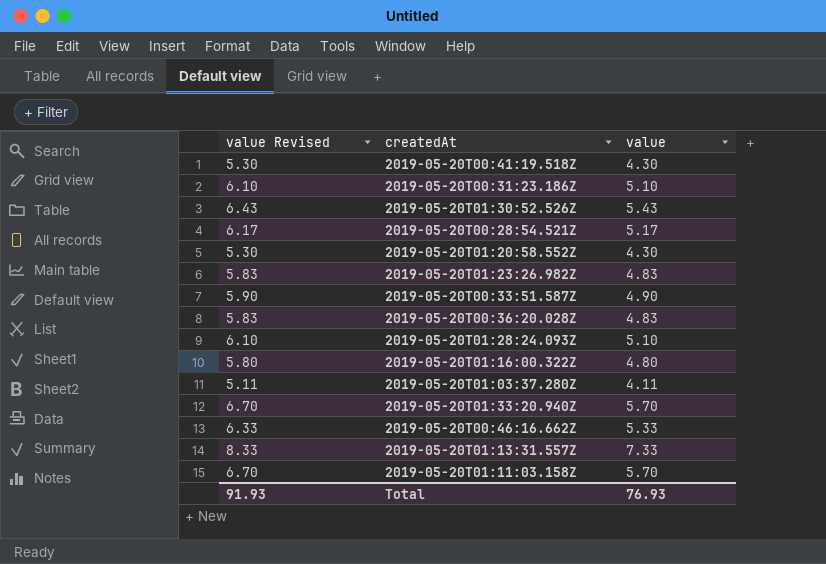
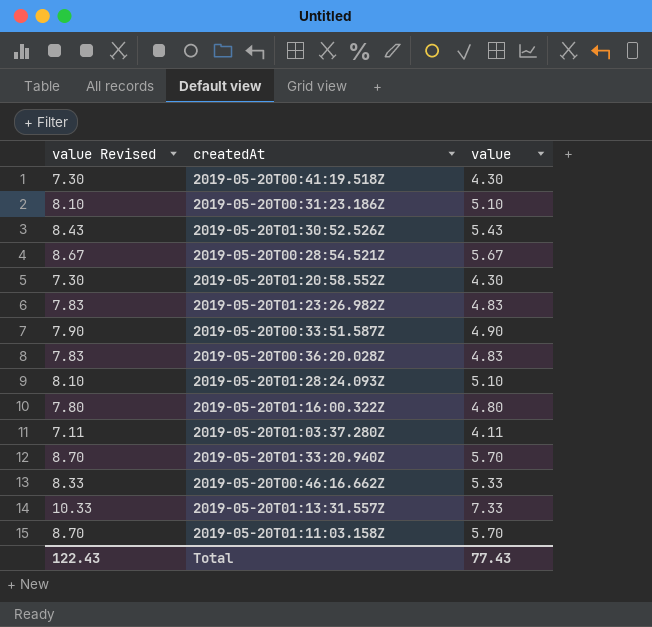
column value Revised | formula: [value] + 1 -> [value] + 3
2019-05-20T00:28:54.521Z | value: 5.17 -> 5.67
Total | value Revised: 91.93 -> 122.43
Total | value: 76.93 -> 77.43

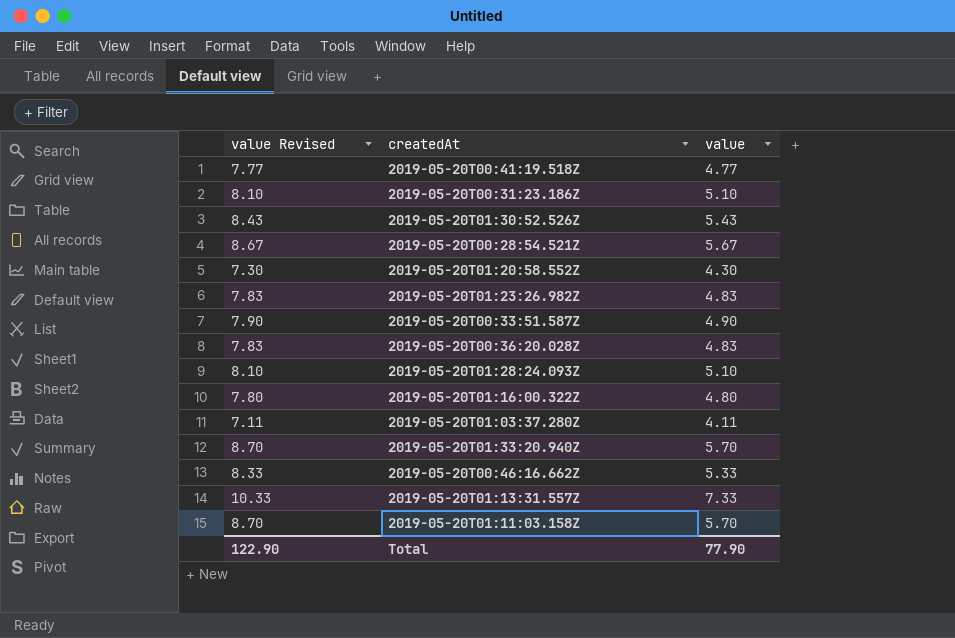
2019-05-20T00:41:19.518Z | value Revised: 7.30 -> 7.77
2019-05-20T00:41:19.518Z | value: 4.30 -> 4.77
Total | value Revised: 122.43 -> 122.90
Total | value: 77.43 -> 77.90

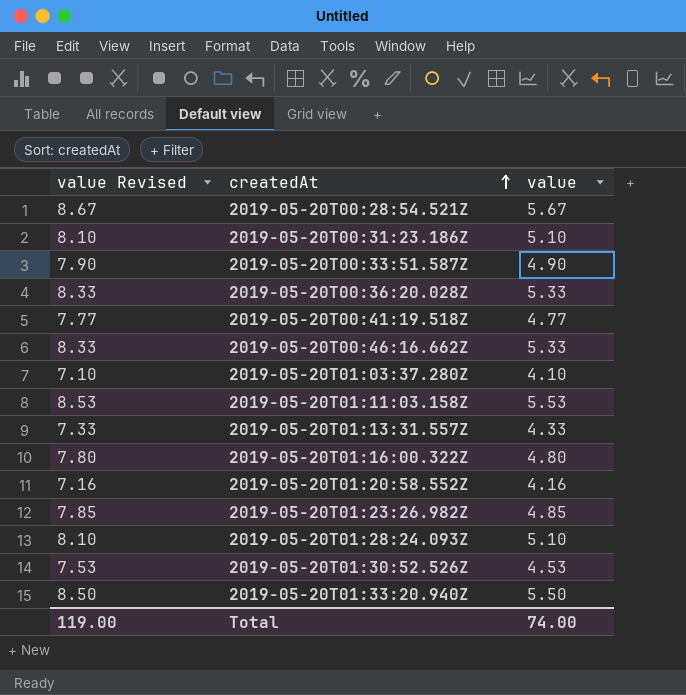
row order: none -> createdAt ascending
2019-05-20T00:36:20.028Z | value Revised: 7.83 -> 8.33
2019-05-20T00:36:20.028Z | value: 4.83 -> 5.33
2019-05-20T01:03:37.280Z | value Revised: 7.11 -> 7.10
2019-05-20T01:03:37.280Z | value: 4.11 -> 4.10
2019-05-20T01:11:03.158Z | value Revised: 8.70 -> 8.53
2019-05-20T01:11:03.158Z | value: 5.70 -> 5.53
2019-05-20T01:13:31.557Z | value Revised: 10.33 -> 7.33
2019-05-20T01:13:31.557Z | value: 7.33 -> 4.33
2019-05-20T01:20:58.552Z | value Revised: 7.30 -> 7.16
2019-05-20T01:20:58.552Z | value: 4.30 -> 4.16
2019-05-20T01:23:26.982Z | value Revised: 7.83 -> 7.85
2019-05-20T01:23:26.982Z | value: 4.83 -> 4.85
2019-05-20T01:30:52.526Z | value Revised: 8.43 -> 7.53
2019-05-20T01:30:52.526Z | value: 5.43 -> 4.53
2019-05-20T01:33:20.940Z | value Revised: 8.70 -> 8.50
2019-05-20T01:33:20.940Z | value: 5.70 -> 5.50
Total | value Revised: 122.90 -> 119.00
Total | value: 77.90 -> 74.00

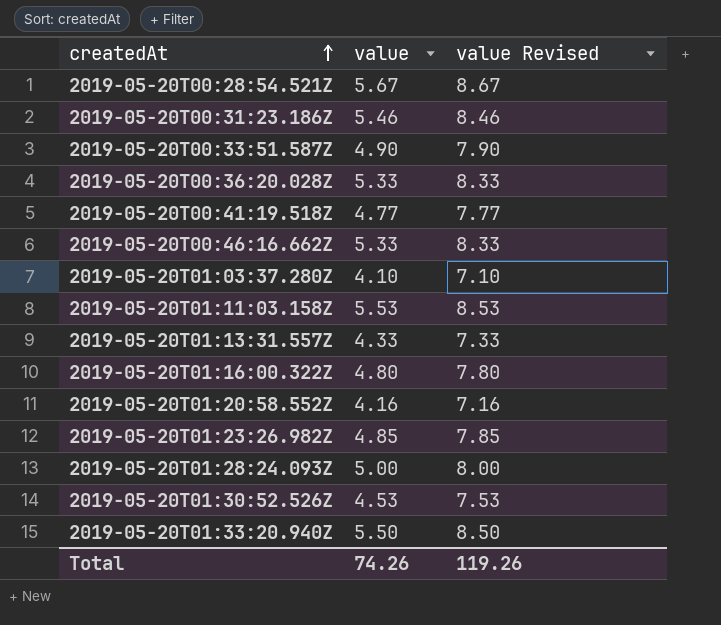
column value Revised | position: 1 -> 3
2019-05-20T00:31:23.186Z | value: 5.10 -> 5.46
2019-05-20T00:31:23.186Z | value Revised: 8.10 -> 8.46
2019-05-20T01:28:24.093Z | value: 5.10 -> 5.00
2019-05-20T01:28:24.093Z | value Revised: 8.10 -> 8.00
Total | value: 74.00 -> 74.26
Total | value Revised: 119.00 -> 119.26

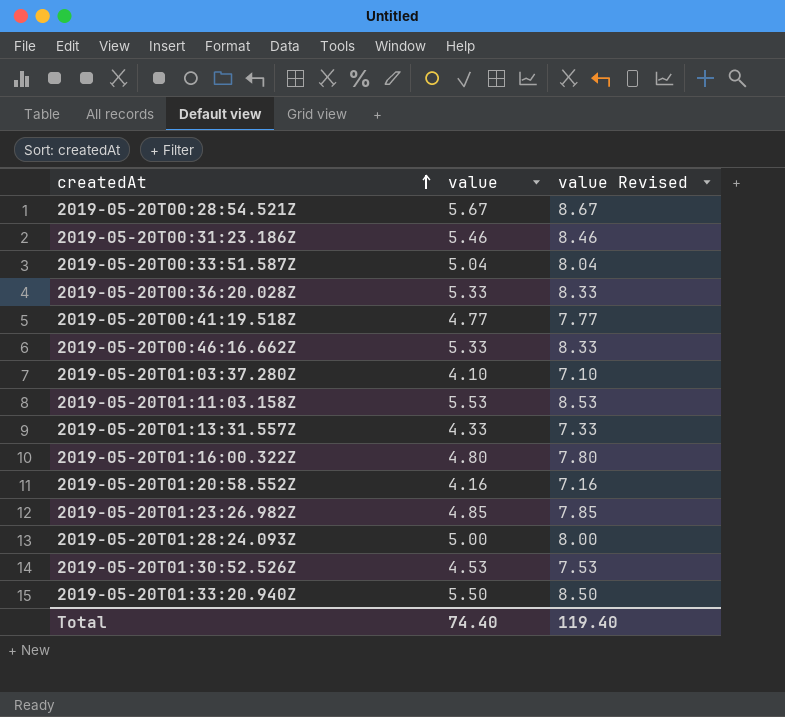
2019-05-20T00:33:51.587Z | value: 4.90 -> 5.04
2019-05-20T00:33:51.587Z | value Revised: 7.90 -> 8.04
Total | value: 74.26 -> 74.40
Total | value Revised: 119.26 -> 119.40

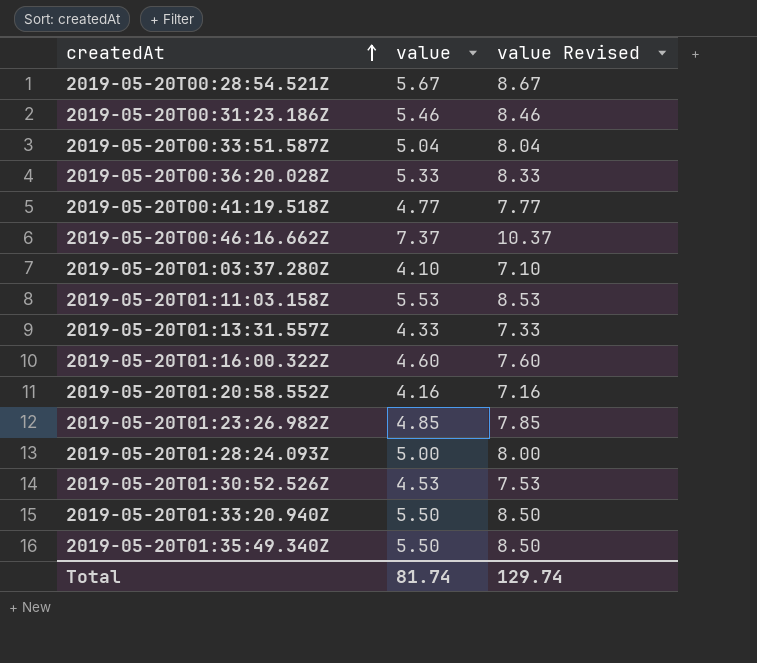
2019-05-20T00:46:16.662Z | value: 5.33 -> 7.37
2019-05-20T00:46:16.662Z | value Revised: 8.33 -> 10.37
2019-05-20T01:16:00.322Z | value: 4.80 -> 4.60
2019-05-20T01:16:00.322Z | value Revised: 7.80 -> 7.60
row 2019-05-20T01:35:49.340Z: none -> 5.50 | 8.50
Total | value: 74.40 -> 81.74
Total | value Revised: 119.40 -> 129.74

